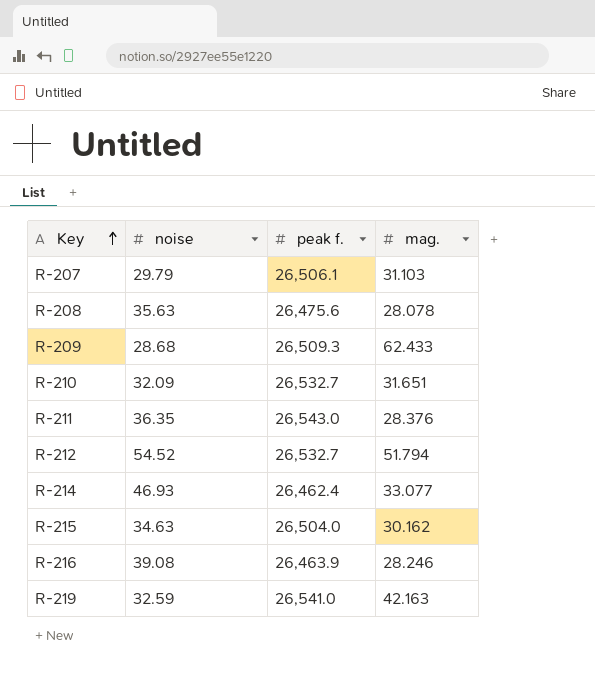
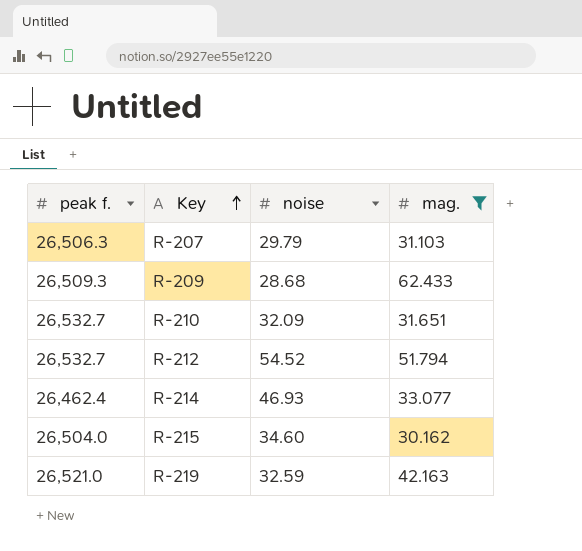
filter: none -> mag. >= 30.162
column peak f. | position: 3 -> 1
R-207 | peak f.: 26,506.1 -> 26,506.3
R-215 | noise: 34.63 -> 34.60
R-219 | peak f.: 26,541.0 -> 26,521.0

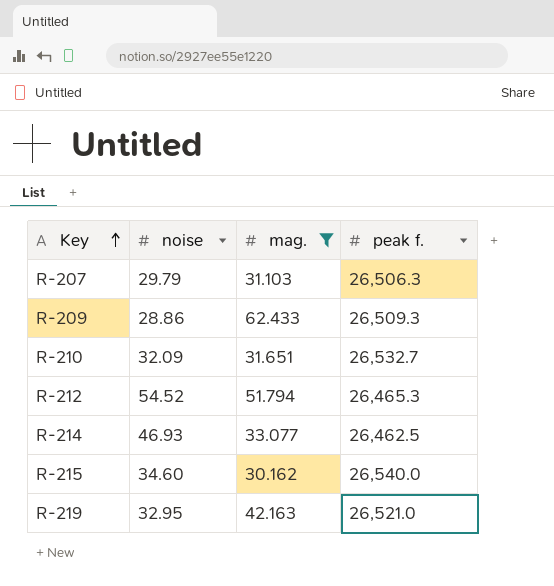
column peak f. | position: 1 -> 4
R-209 | noise: 28.68 -> 28.86
R-212 | peak f.: 26,532.7 -> 26,465.3
R-214 | peak f.: 26,462.4 -> 26,462.5
R-215 | peak f.: 26,504.0 -> 26,540.0
R-219 | noise: 32.59 -> 32.95

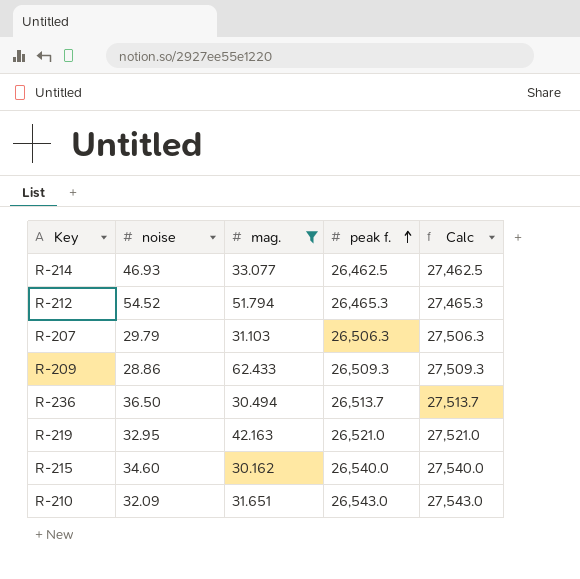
row order: Key ascending -> peak f. ascending
column Calc | formula: none -> [peak f.] + 1000
row R-236: none -> 36.50 | 30.494 | 26,513.7 | 27,513.7
R-210 | peak f.: 26,532.7 -> 26,543.0

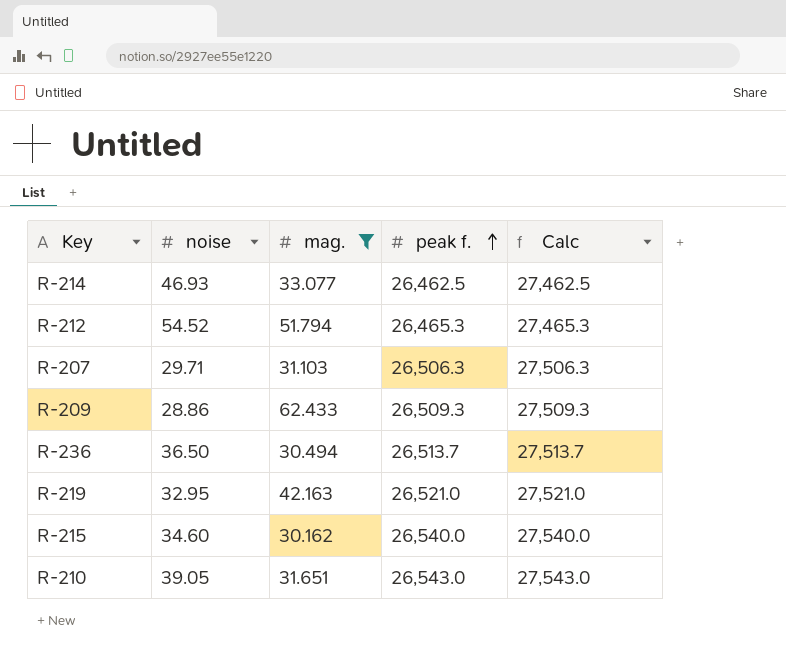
R-207 | noise: 29.79 -> 29.71
R-210 | noise: 32.09 -> 39.05

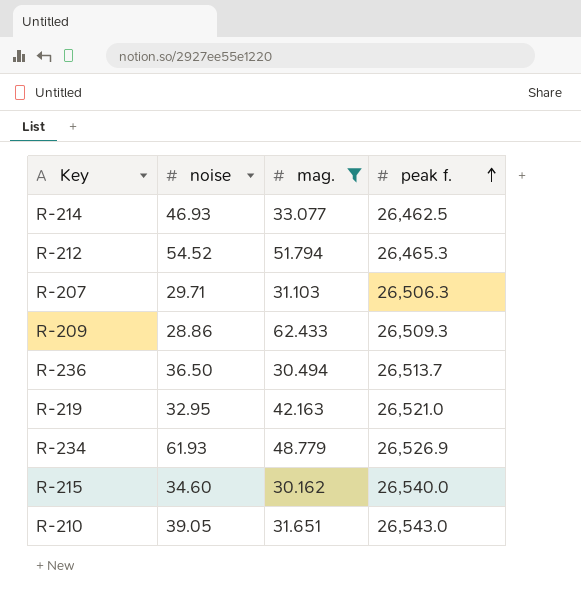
column Calc | formula: [peak f.] + 1000 -> none
row R-234: none -> 61.93 | 48.779 | 26,526.9

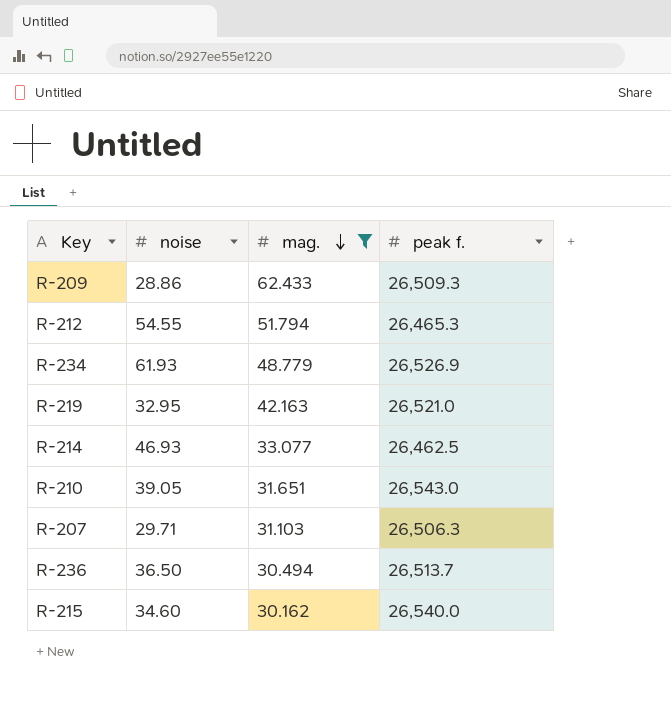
row order: peak f. ascending -> mag. descending
R-212 | noise: 54.52 -> 54.55

